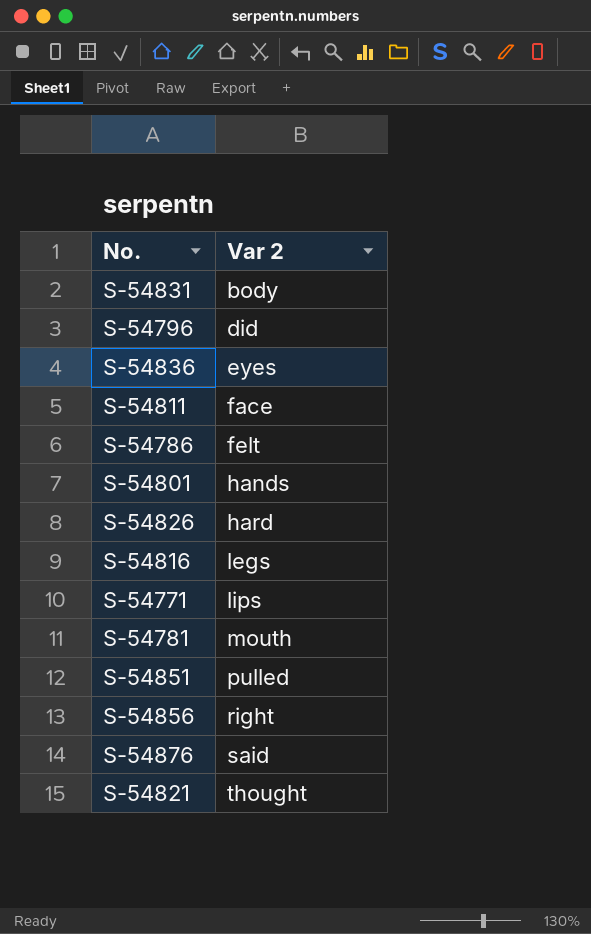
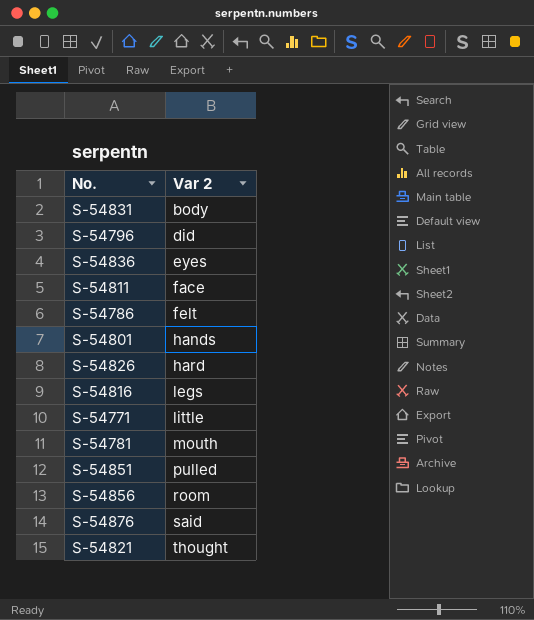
S-54771 | Var 2: lips -> little
S-54856 | Var 2: right -> room

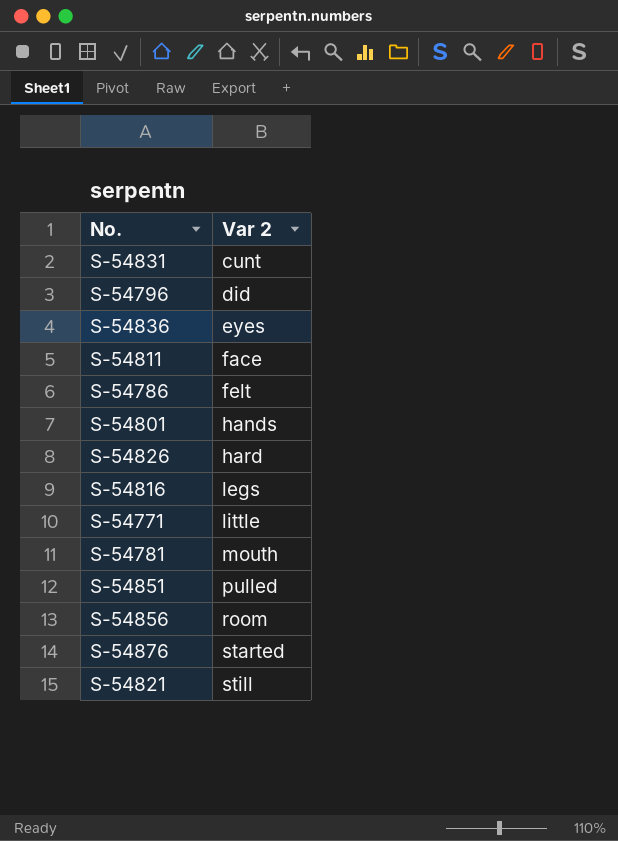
S-54831 | Var 2: body -> cunt
S-54876 | Var 2: said -> started
S-54821 | Var 2: thought -> still

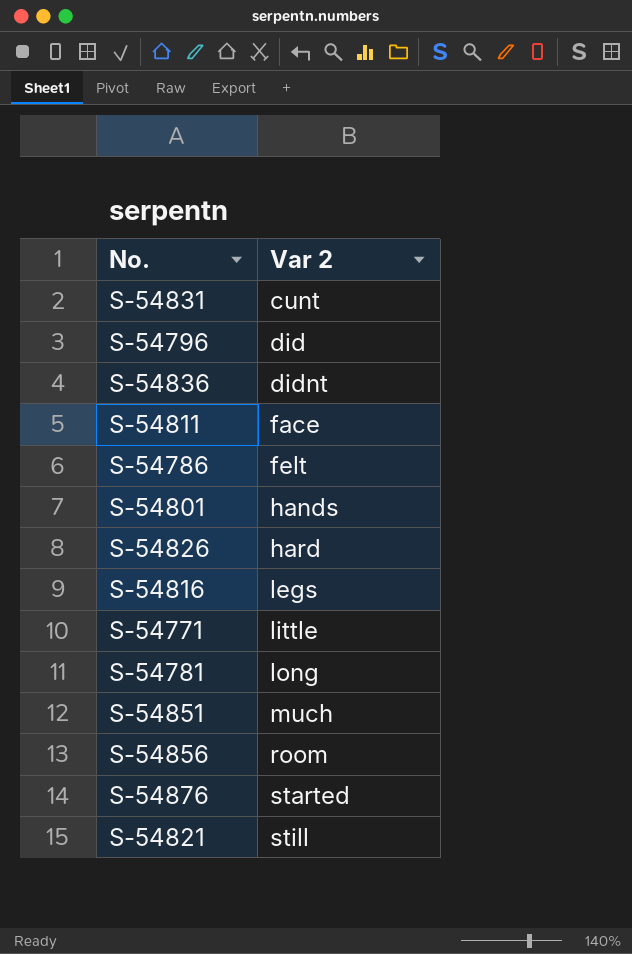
S-54836 | Var 2: eyes -> didnt
S-54781 | Var 2: mouth -> long
S-54851 | Var 2: pulled -> much

